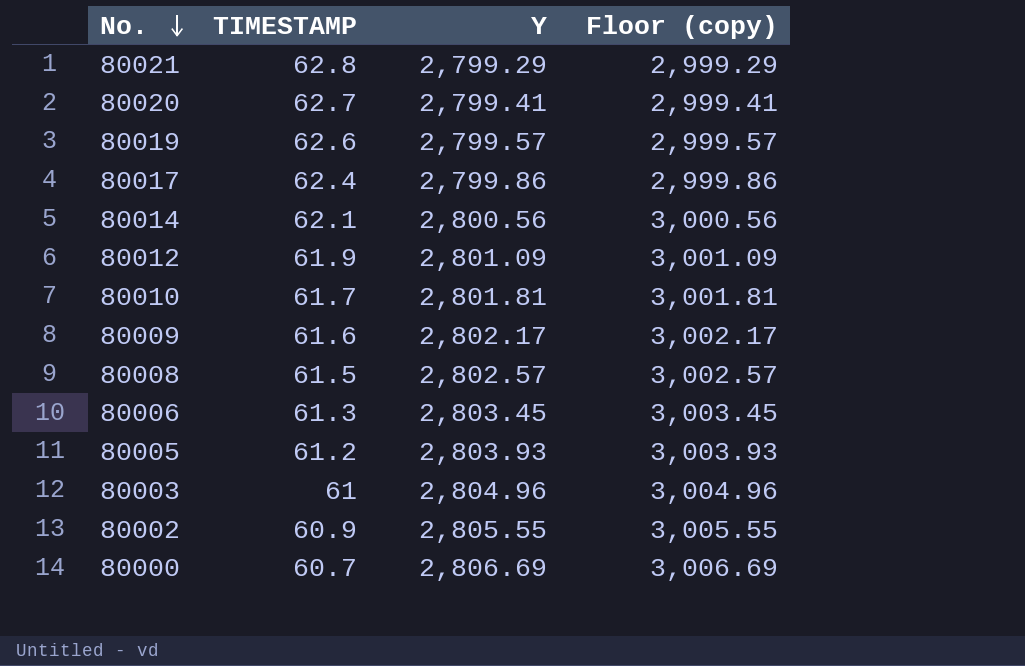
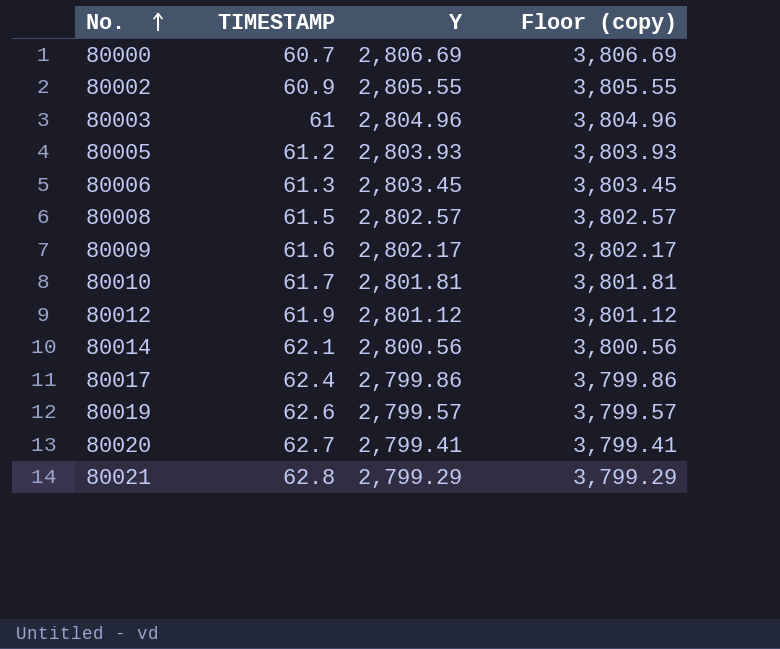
row order: No. descending -> No. ascending
column Floor (copy) | formula: [Y] + 200 -> [Y] + 1000
80012 | Y: 2,801.09 -> 2,801.12

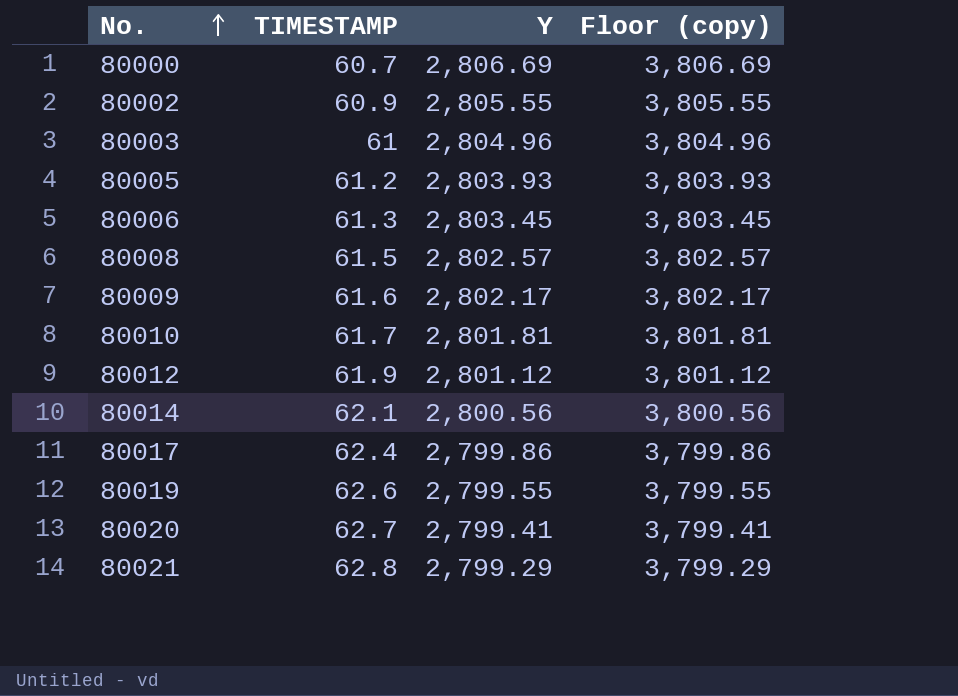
80019 | Y: 2,799.57 -> 2,799.55
80019 | Floor (copy): 3,799.57 -> 3,799.55

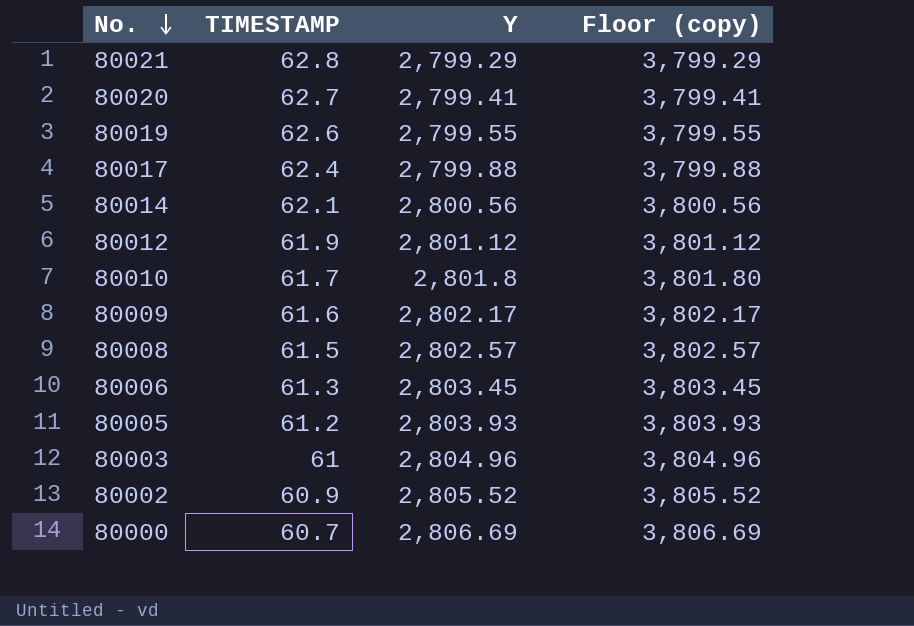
row order: No. ascending -> No. descending
80017 | Y: 2,799.86 -> 2,799.88
80017 | Floor (copy): 3,799.86 -> 3,799.88
80010 | Y: 2,801.81 -> 2,801.8
80010 | Floor (copy): 3,801.81 -> 3,801.80
80002 | Y: 2,805.55 -> 2,805.52
80002 | Floor (copy): 3,805.55 -> 3,805.52

